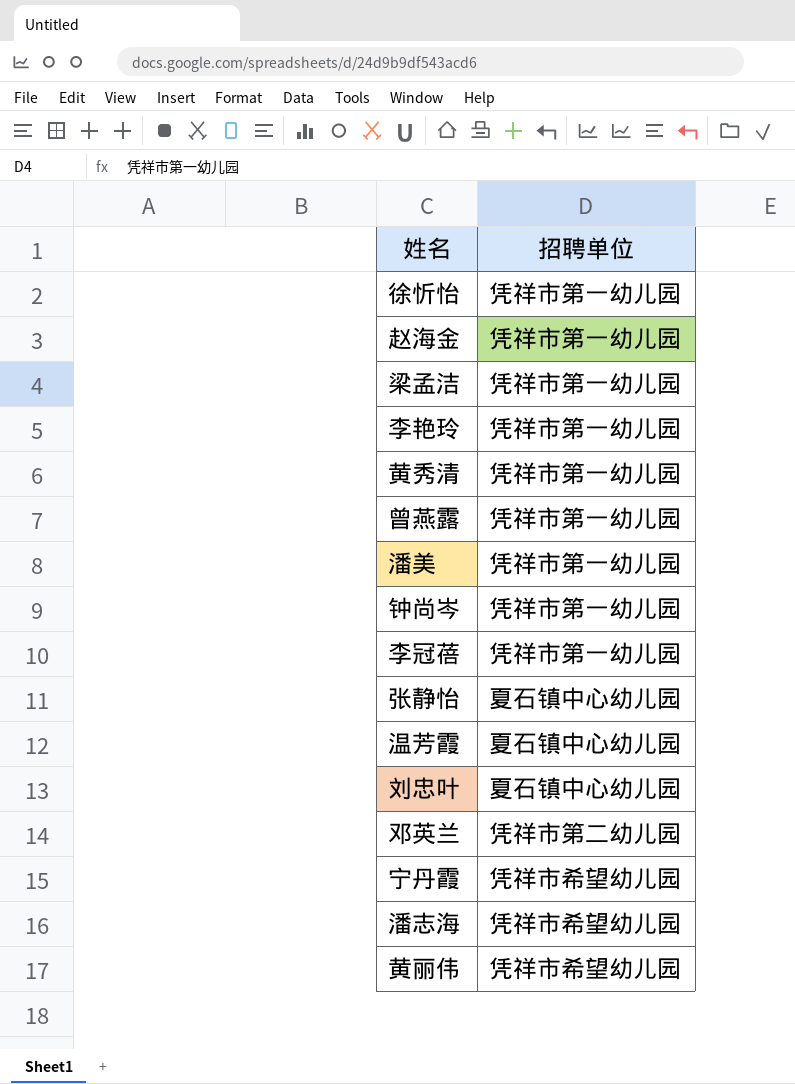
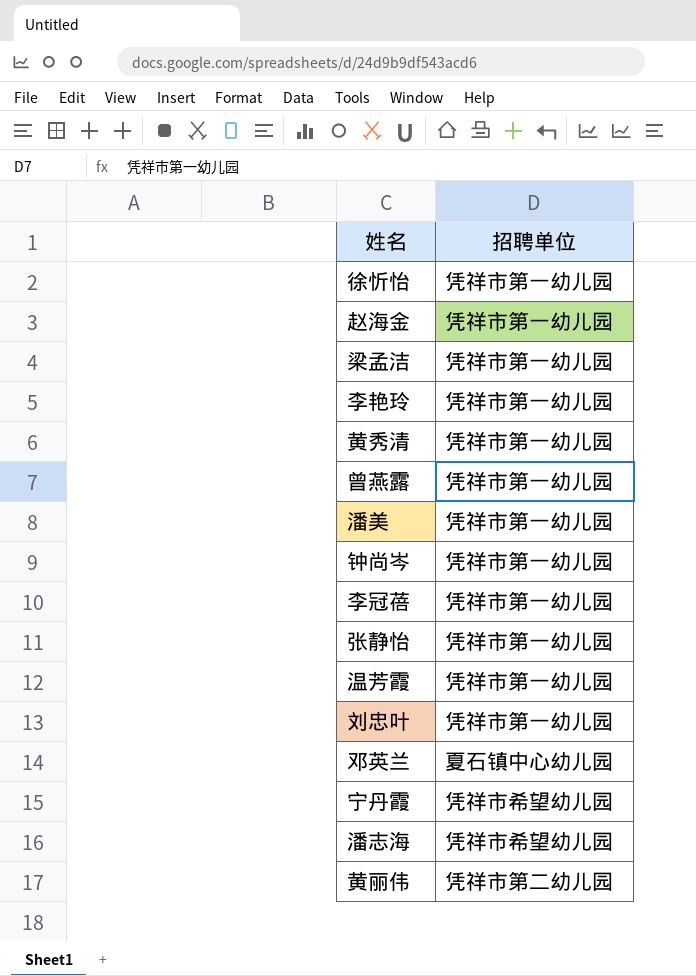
张静怡 | 招聘单位: 夏石镇中心幼儿园 -> 凭祥市第一幼儿园
温芳霞 | 招聘单位: 夏石镇中心幼儿园 -> 凭祥市第一幼儿园
刘忠叶 | 招聘单位: 夏石镇中心幼儿园 -> 凭祥市第一幼儿园
邓英兰 | 招聘单位: 凭祥市第二幼儿园 -> 夏石镇中心幼儿园
黄丽伟 | 招聘单位: 凭祥市希望幼儿园 -> 凭祥市第二幼儿园

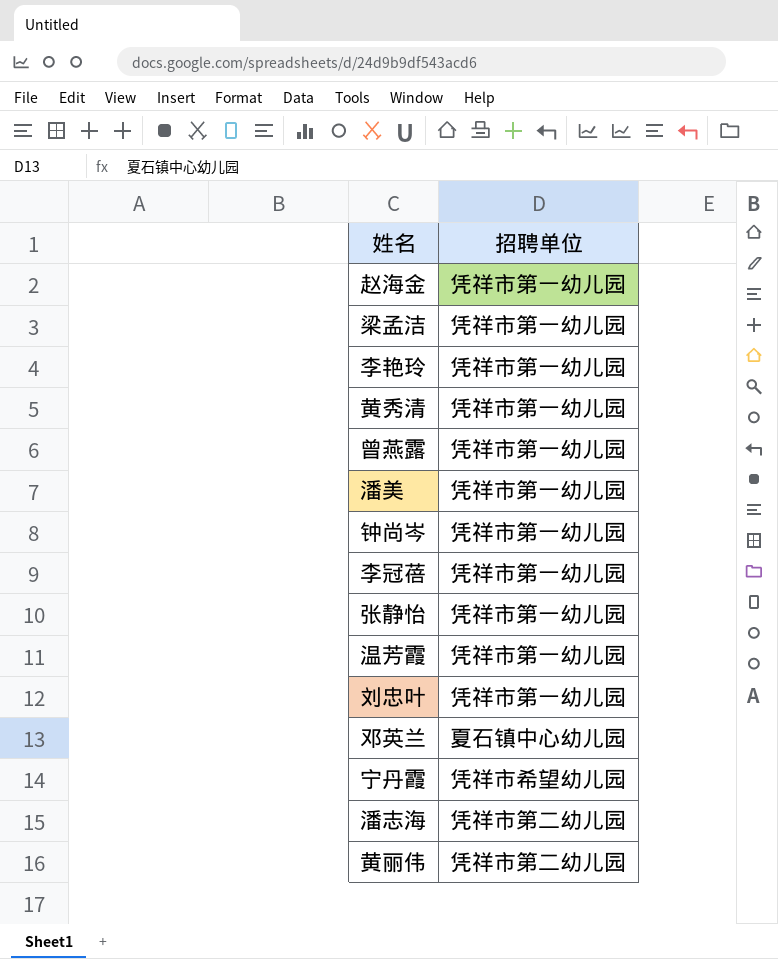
row 徐忻怡: 凭祥市第一幼儿园 -> none
潘志海 | 招聘单位: 凭祥市希望幼儿园 -> 凭祥市第二幼儿园

